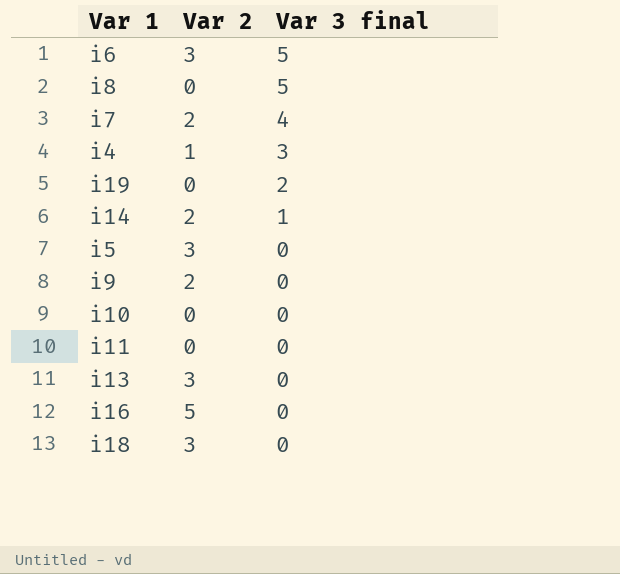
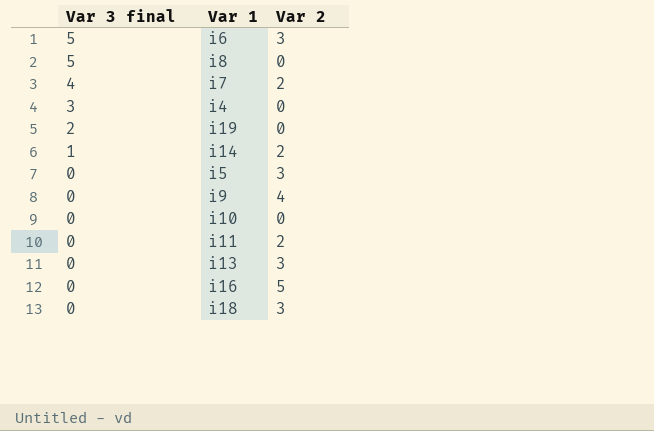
column Var 3 final | position: 3 -> 1
i4 | Var 2: 1 -> 0
i9 | Var 2: 2 -> 4
i11 | Var 2: 0 -> 2

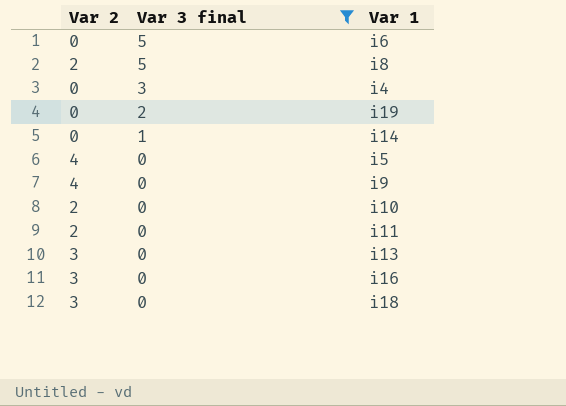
filter: none -> Var 3 final != 4
column Var 2 | position: 3 -> 1
i6 | Var 2: 3 -> 0
i8 | Var 2: 0 -> 2
i14 | Var 2: 2 -> 0
i5 | Var 2: 3 -> 4
i10 | Var 2: 0 -> 2
i16 | Var 2: 5 -> 3

